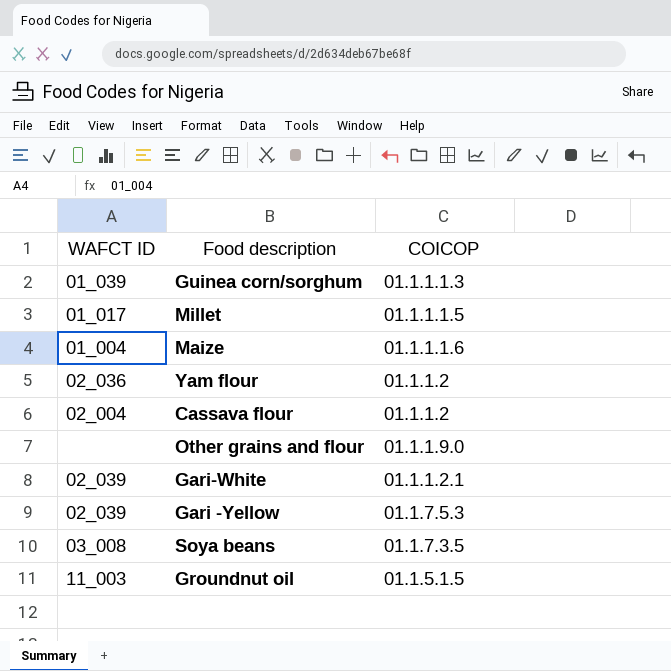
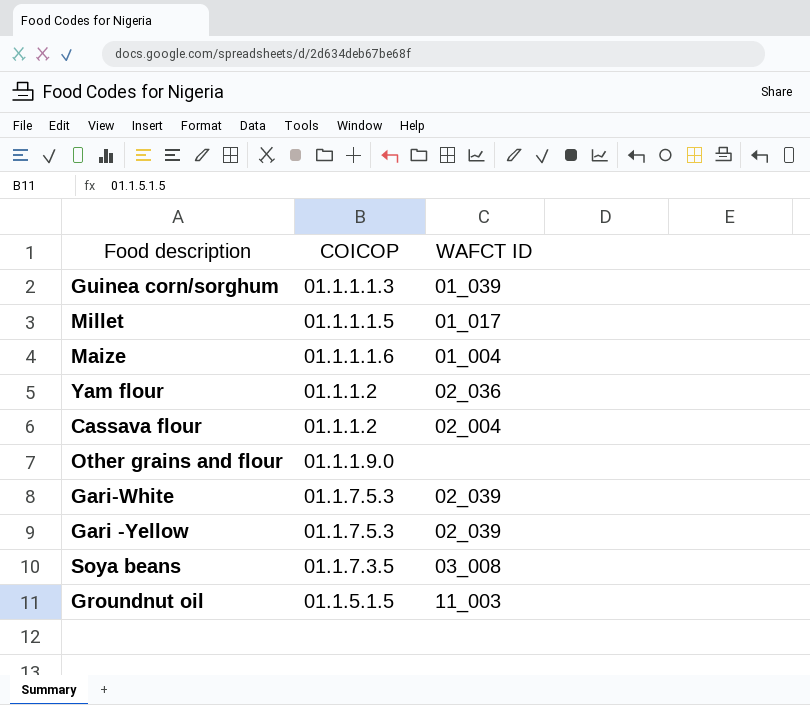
column WAFCT ID | position: 1 -> 3
Gari-White | COICOP: 01.1.1.2.1 -> 01.1.7.5.3

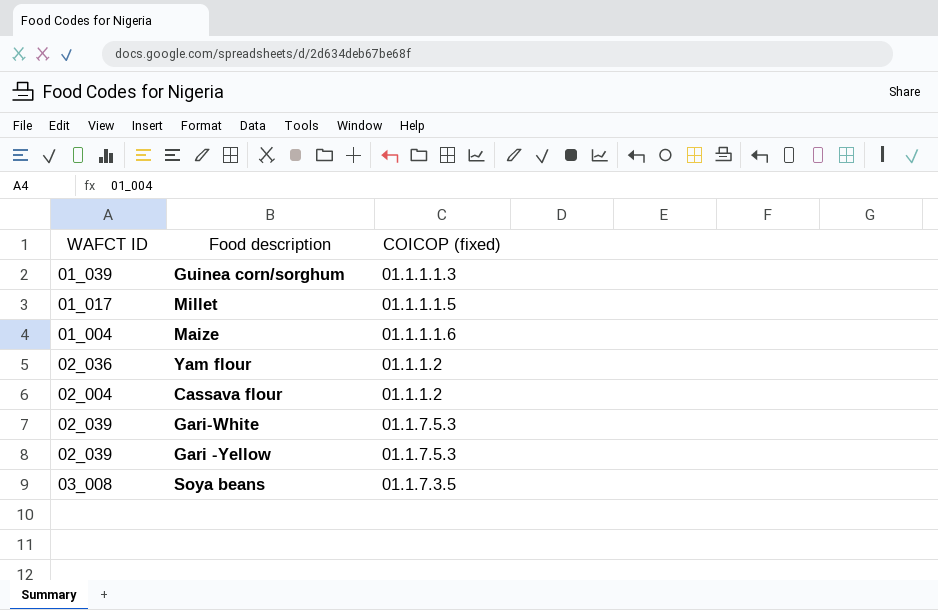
column WAFCT ID | position: 3 -> 1
column name: COICOP -> COICOP (fixed)
row Other grains and flour: 01.1.1.9.0 | none -> none
row Groundnut oil: 01.1.5.1.5 | 11_003 -> none

